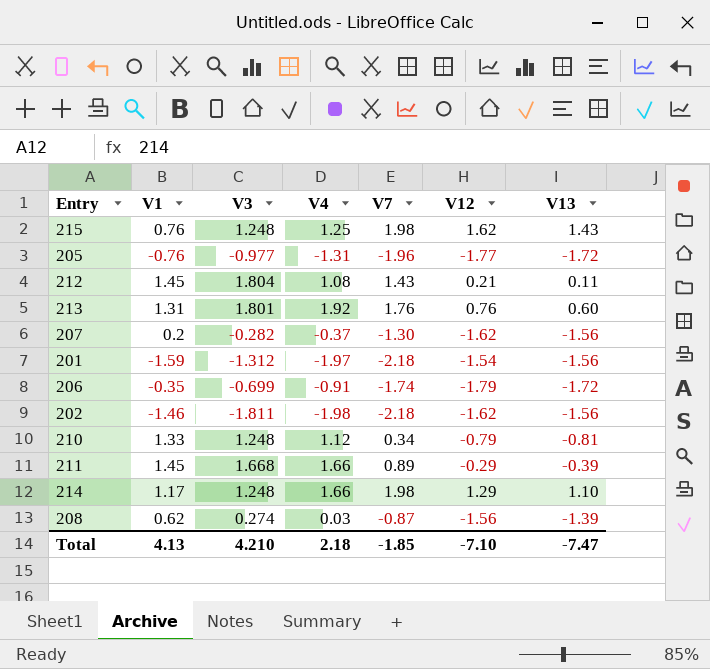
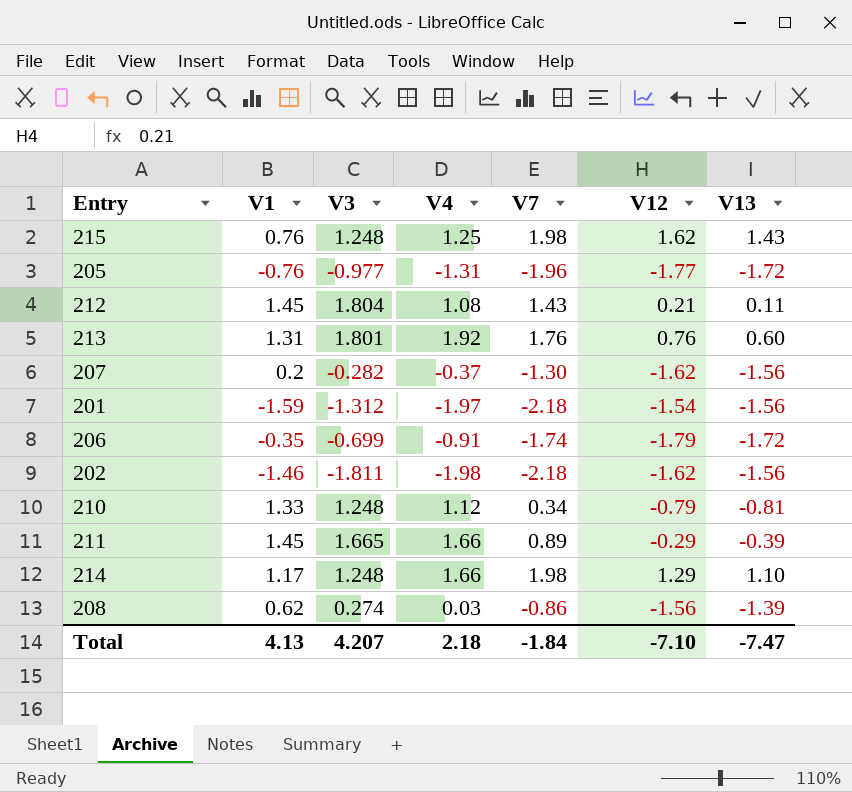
211 | V3: 1.668 -> 1.665
208 | V7: -0.87 -> -0.86
Total | V3: 4.210 -> 4.207
Total | V7: -1.85 -> -1.84

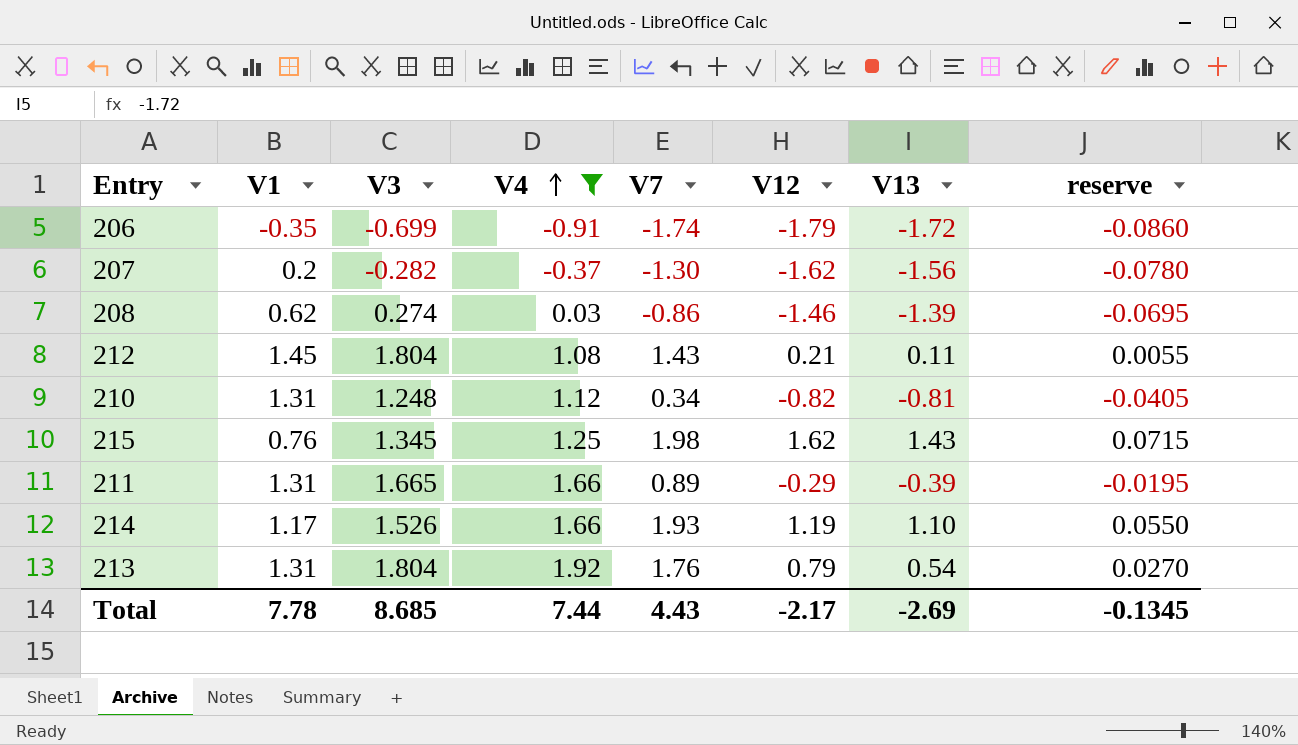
filter: none -> V4 >= -0.91
row order: none -> V4 ascending
column reserve | formula: none -> [V13] * 0.05
208 | V12: -1.56 -> -1.46
210 | V1: 1.33 -> 1.31
210 | V12: -0.79 -> -0.82
215 | V3: 1.248 -> 1.345
211 | V1: 1.45 -> 1.31
214 | V3: 1.248 -> 1.526
214 | V7: 1.98 -> 1.93
214 | V12: 1.29 -> 1.19
213 | V3: 1.801 -> 1.804
213 | V12: 0.76 -> 0.79
213 | V13: 0.60 -> 0.54
Total | V1: 4.13 -> 7.78
Total | V3: 4.207 -> 8.685
Total | V4: 2.18 -> 7.44
Total | V7: -1.84 -> 4.43
Total | V12: -7.10 -> -2.17
Total | V13: -7.47 -> -2.69

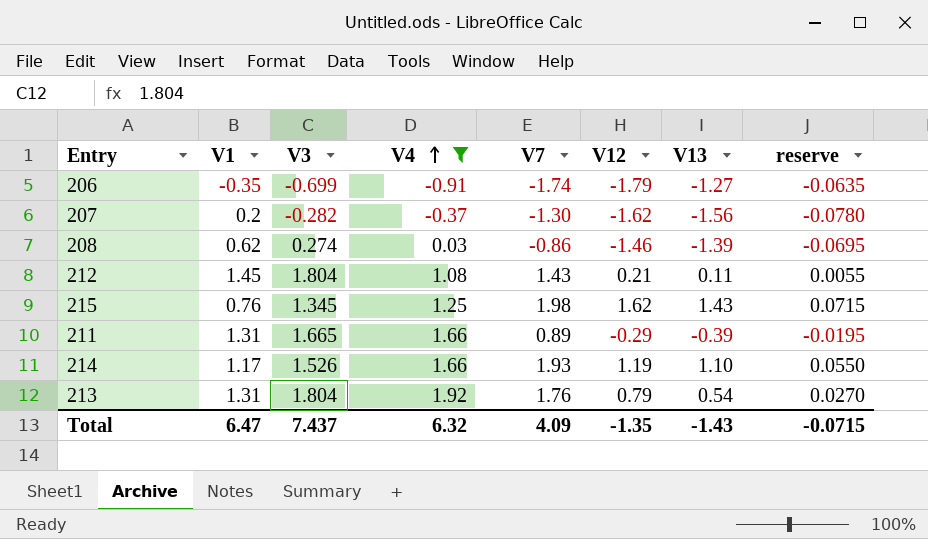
row 210: 1.31 | 1.248 | 1.12 | 0.34 | -0.82 | -0.81 | -0.0405 -> none
206 | V13: -1.72 -> -1.27
206 | reserve: -0.0860 -> -0.0635
Total | V1: 7.78 -> 6.47
Total | V3: 8.685 -> 7.437
Total | V4: 7.44 -> 6.32
Total | V7: 4.43 -> 4.09
Total | V12: -2.17 -> -1.35
Total | V13: -2.69 -> -1.43
Total | reserve: -0.1345 -> -0.0715

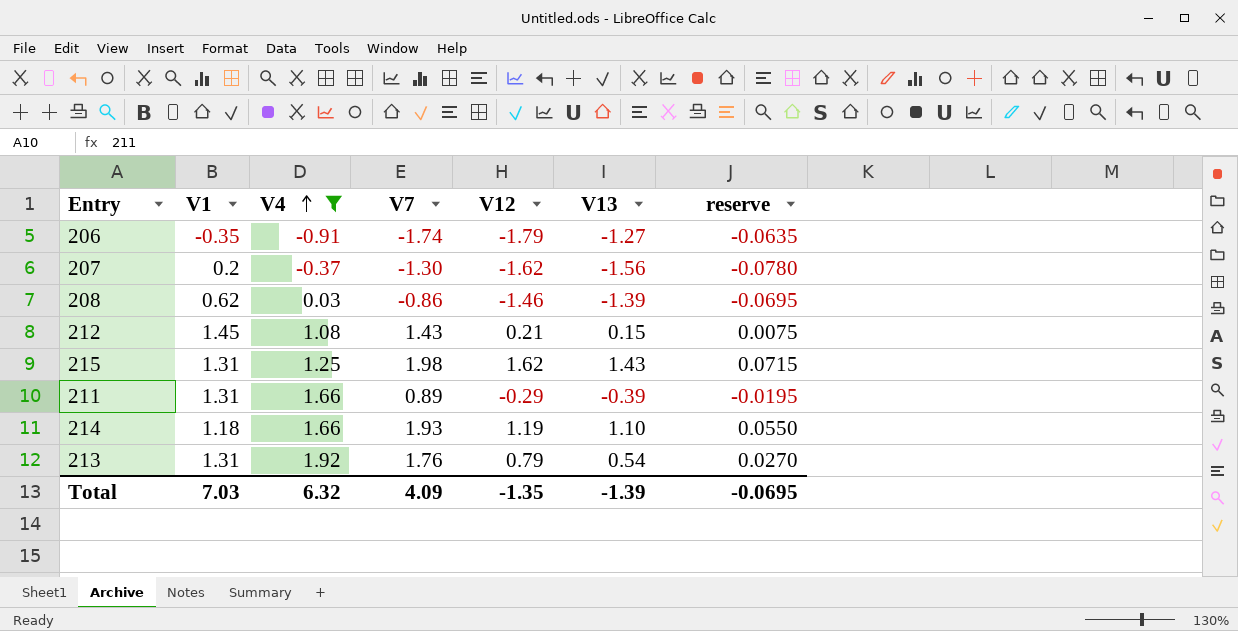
column V3 | position: 3 -> none
212 | V13: 0.11 -> 0.15
212 | reserve: 0.0055 -> 0.0075
215 | V1: 0.76 -> 1.31
214 | V1: 1.17 -> 1.18
Total | V1: 6.47 -> 7.03
Total | V13: -1.43 -> -1.39
Total | reserve: -0.0715 -> -0.0695

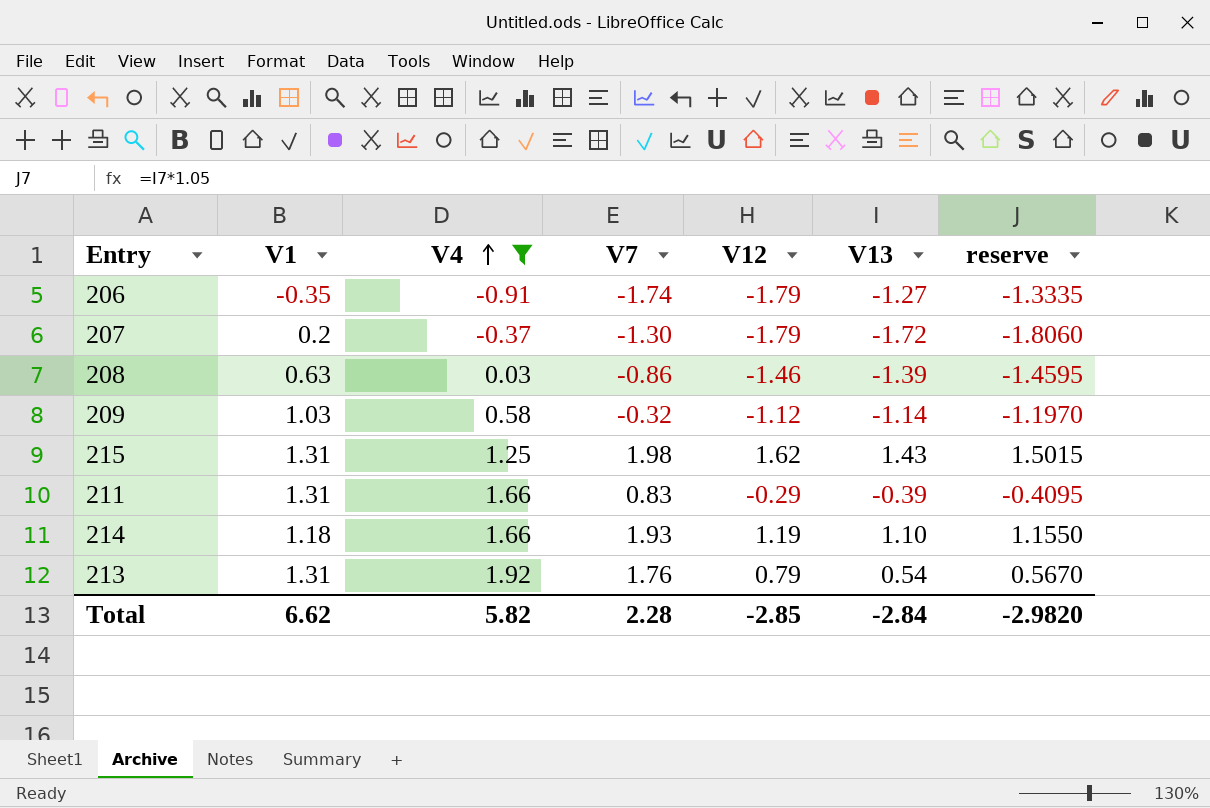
column reserve | formula: [V13] * 0.05 -> [V13] * 1.05
row 212: 1.45 | 1.08 | 1.43 | 0.21 | 0.15 | 0.0075 -> none
207 | V12: -1.62 -> -1.79
207 | V13: -1.56 -> -1.72
208 | V1: 0.62 -> 0.63
row 209: none -> 1.03 | 0.58 | -0.32 | -1.12 | -1.14 | -1.1970
211 | V7: 0.89 -> 0.83
Total | V1: 7.03 -> 6.62
Total | V4: 6.32 -> 5.82
Total | V7: 4.09 -> 2.28
Total | V12: -1.35 -> -2.85
Total | V13: -1.39 -> -2.84
Total | reserve: -0.0695 -> -2.9820

